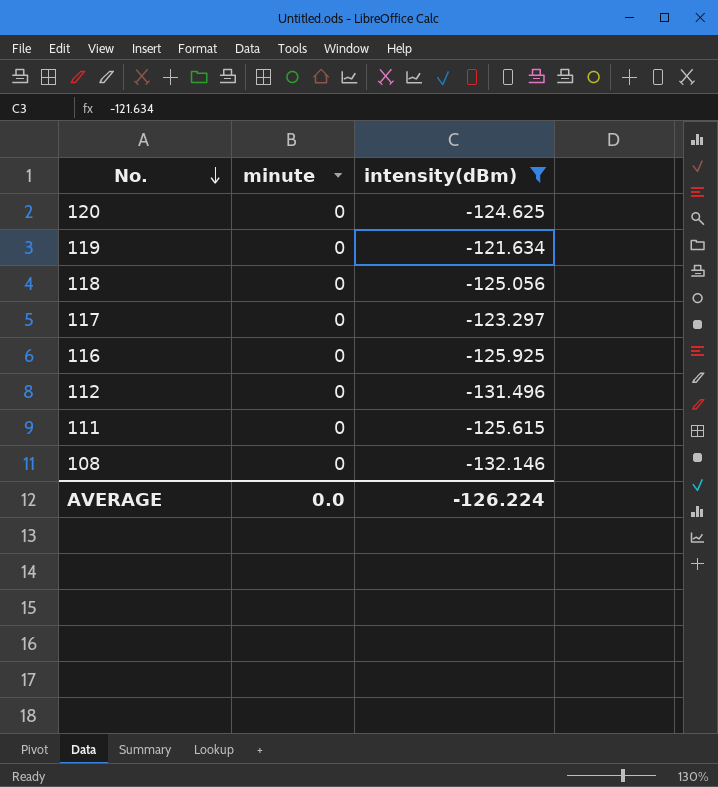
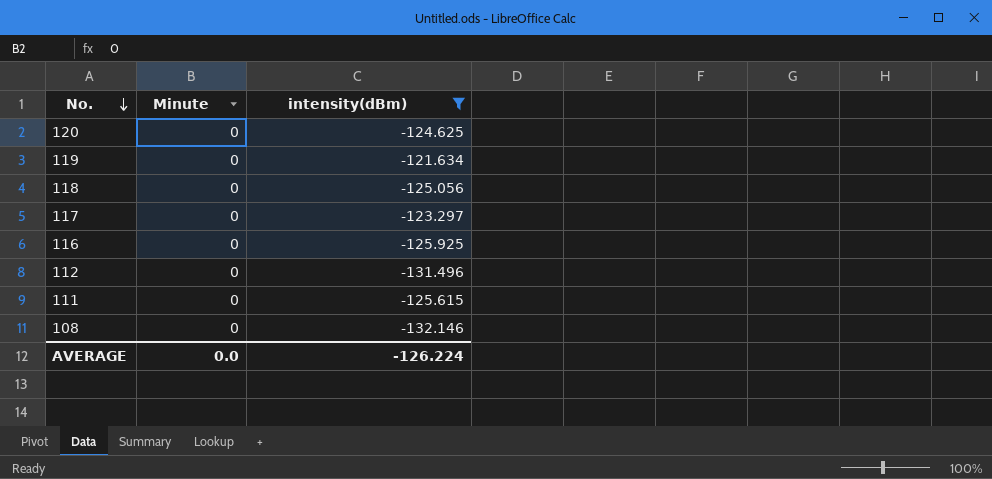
column name: minute -> Minute

